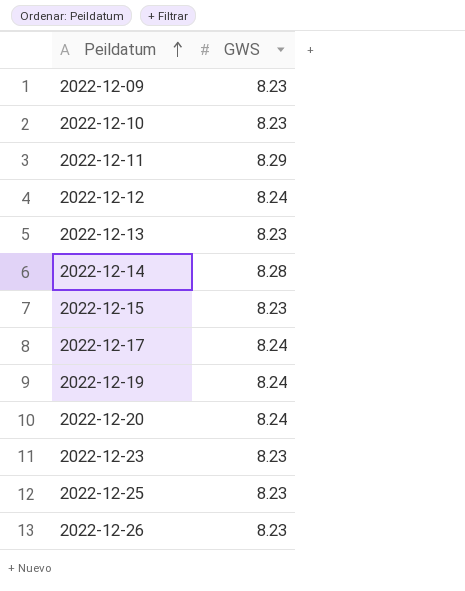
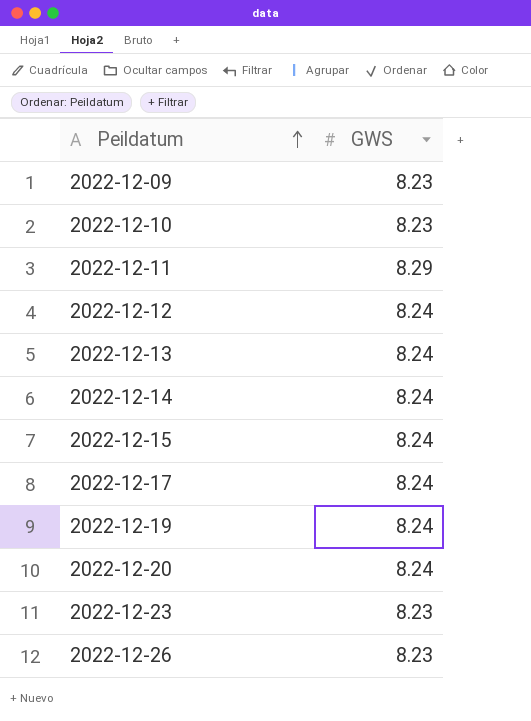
row 2022-12-25: 8.23 -> none
2022-12-13 | GWS: 8.23 -> 8.24
2022-12-14 | GWS: 8.28 -> 8.24
2022-12-15 | GWS: 8.23 -> 8.24

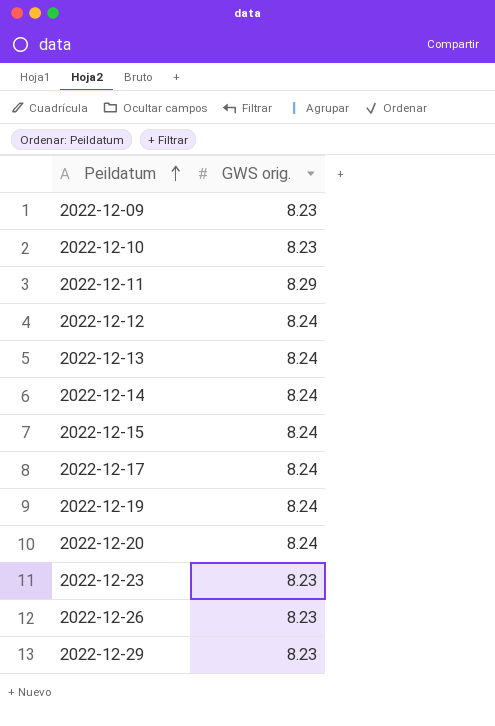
column name: GWS -> GWS orig.
row 2022-12-29: none -> 8.23

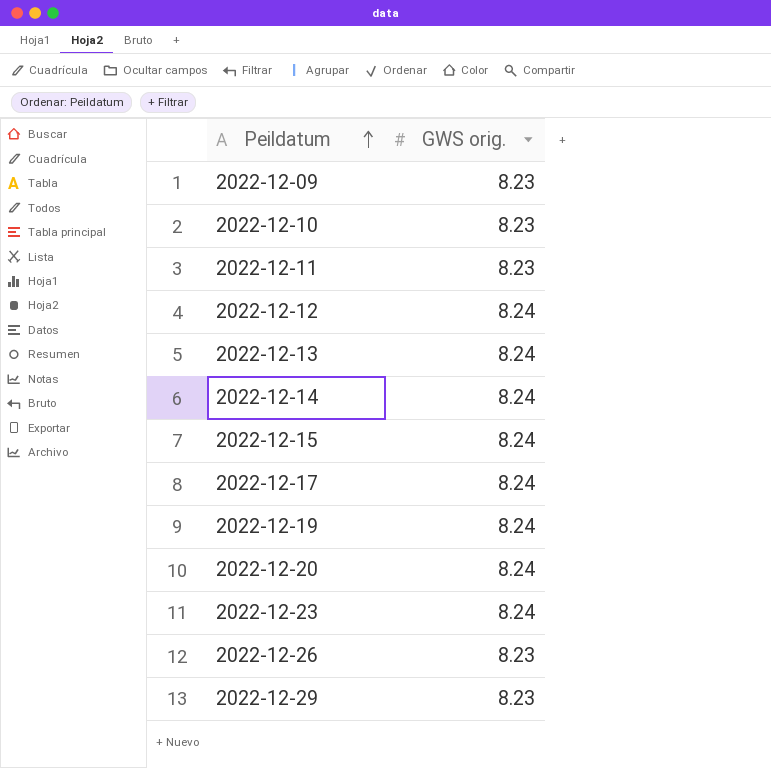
2022-12-11 | GWS orig.: 8.29 -> 8.23
2022-12-23 | GWS orig.: 8.23 -> 8.24

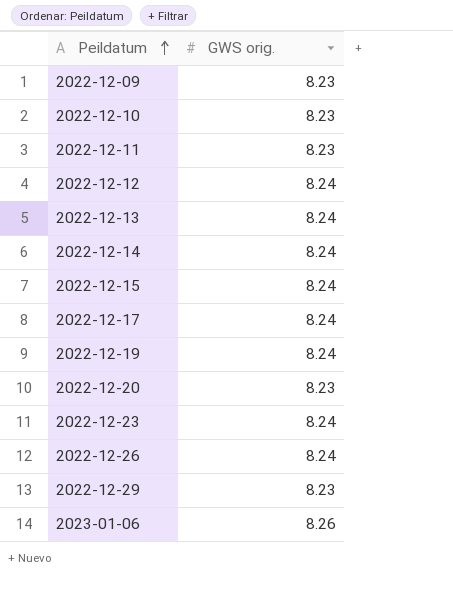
2022-12-20 | GWS orig.: 8.24 -> 8.23
2022-12-26 | GWS orig.: 8.23 -> 8.24
row 2023-01-06: none -> 8.26

